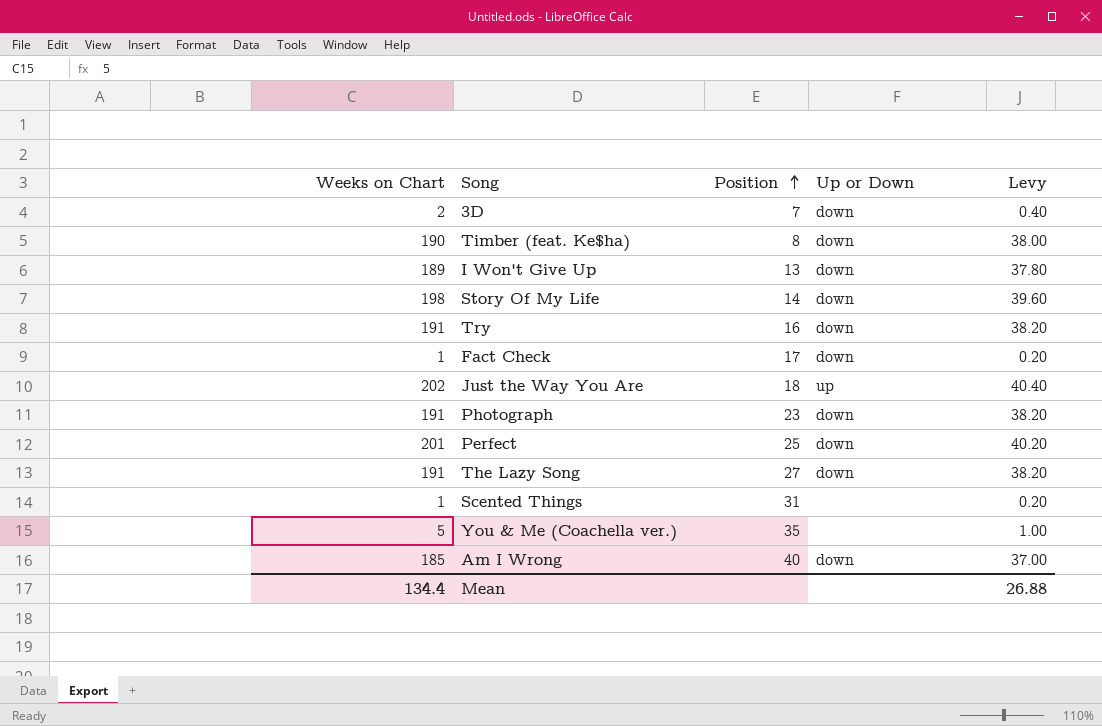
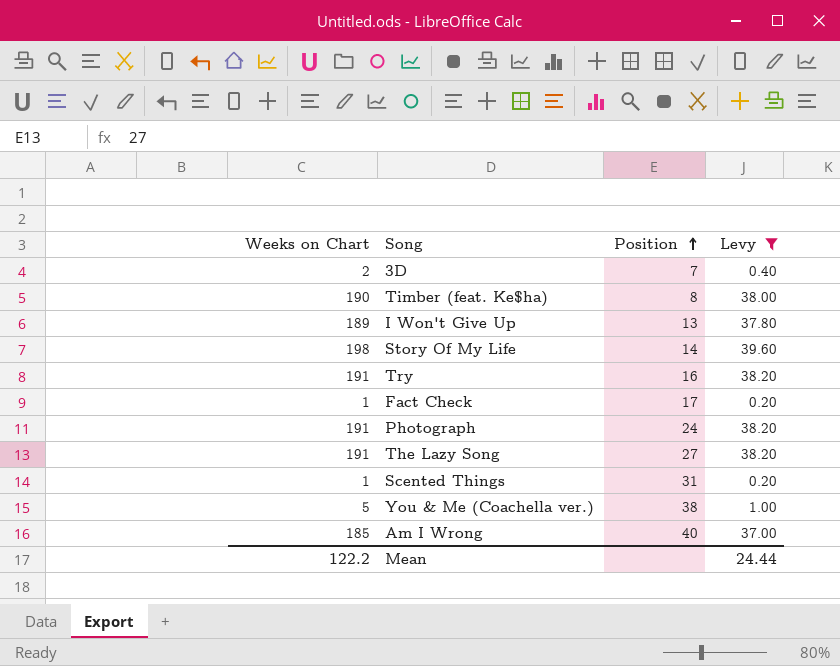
filter: none -> Levy <= 39.60
column Up or Down | position: 4 -> none
Photograph | Position: 23 -> 24
You & Me (Coachella ver.) | Position: 35 -> 38
Mean | Weeks on Chart: 134.4 -> 122.2
Mean | Levy: 26.88 -> 24.44

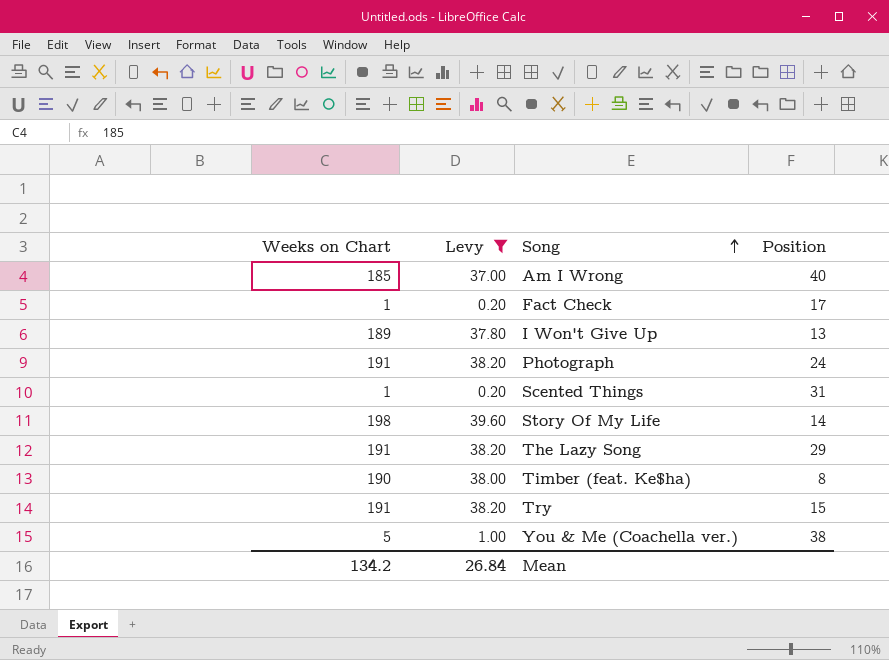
row order: Position ascending -> Song ascending
column Levy | position: 4 -> 2
row 3D: 2 | 7 | 0.40 -> none
The Lazy Song | Position: 27 -> 29
Try | Position: 16 -> 15
Mean | Weeks on Chart: 122.2 -> 134.2
Mean | Levy: 24.44 -> 26.84

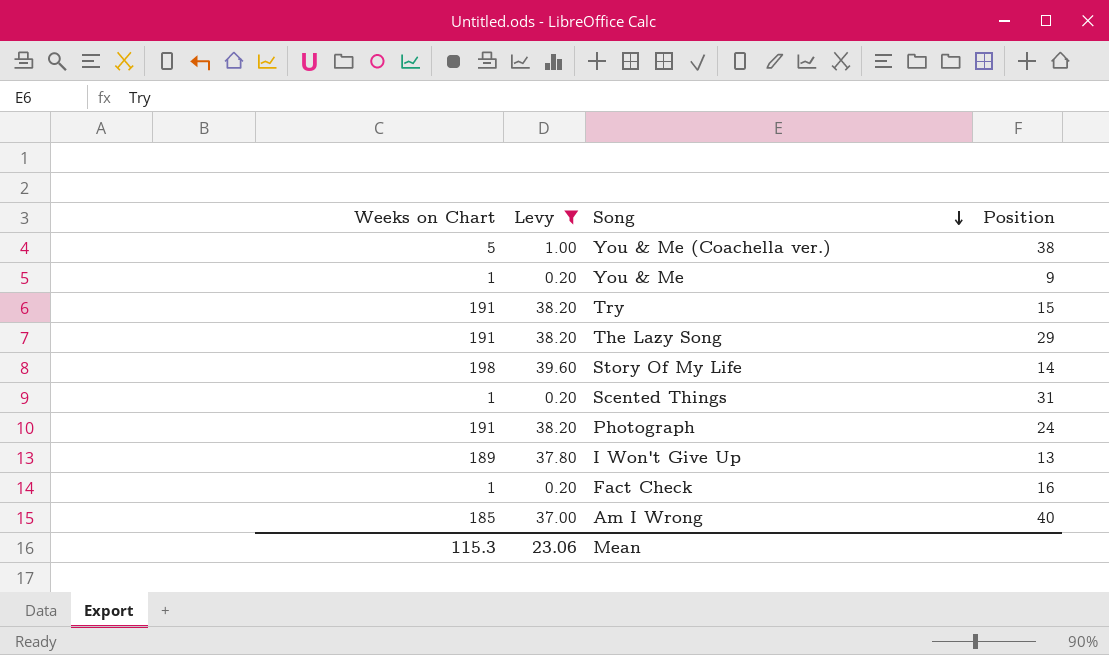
row order: Song ascending -> Song descending
row Timber (feat. Ke$ha): 190 | 38.00 | 8 -> none
row You & Me: none -> 1 | 0.20 | 9
Fact Check | Position: 17 -> 16
Mean | Weeks on Chart: 134.2 -> 115.3
Mean | Levy: 26.84 -> 23.06

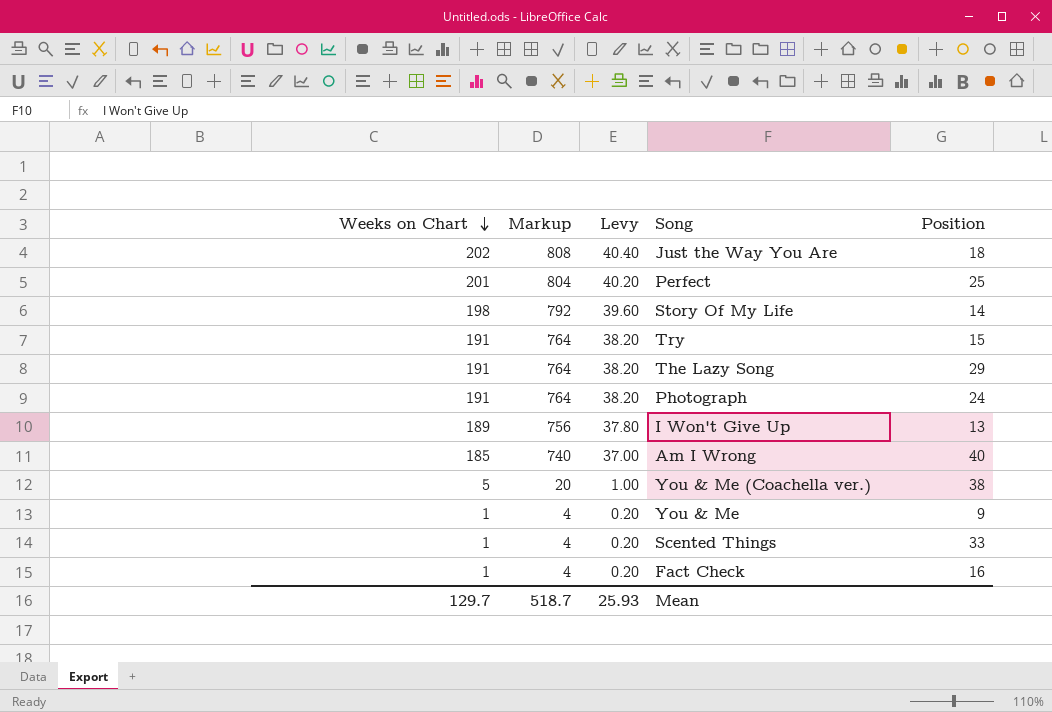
filter: Levy <= 39.60 -> none
row order: Song descending -> Weeks on Chart descending
column Markup | formula: none -> [Weeks on Chart] * 4
Scented Things | Position: 31 -> 33
Mean | Weeks on Chart: 115.3 -> 129.7
Mean | Levy: 23.06 -> 25.93

